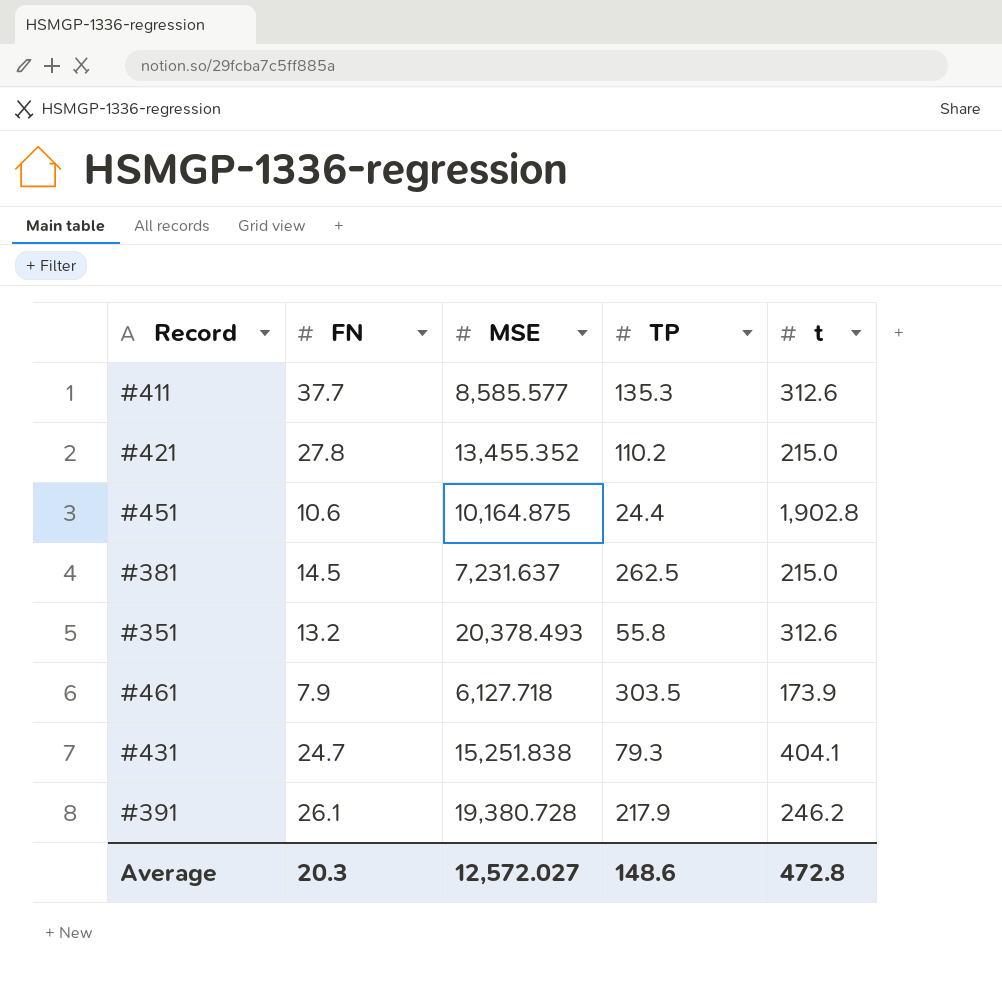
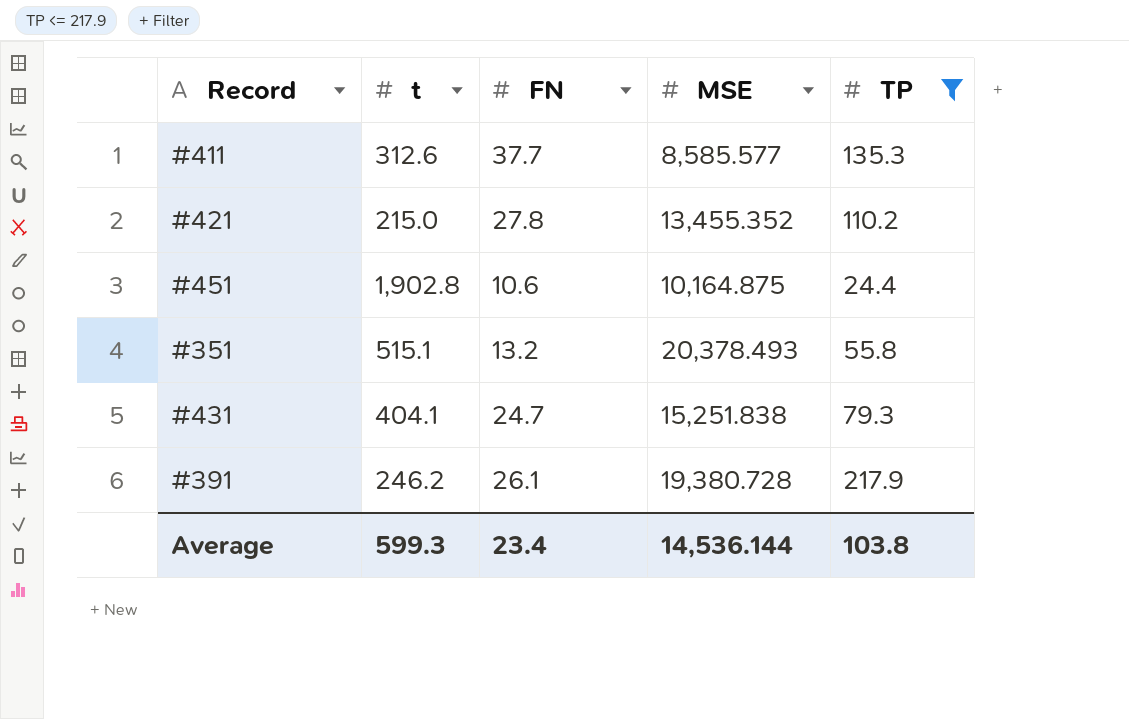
filter: none -> TP <= 217.9
column t | position: 5 -> 2
#351 | t: 312.6 -> 515.1
Average | t: 472.8 -> 599.3
Average | FN: 20.3 -> 23.4
Average | MSE: 12,572.027 -> 14,536.144
Average | TP: 148.6 -> 103.8

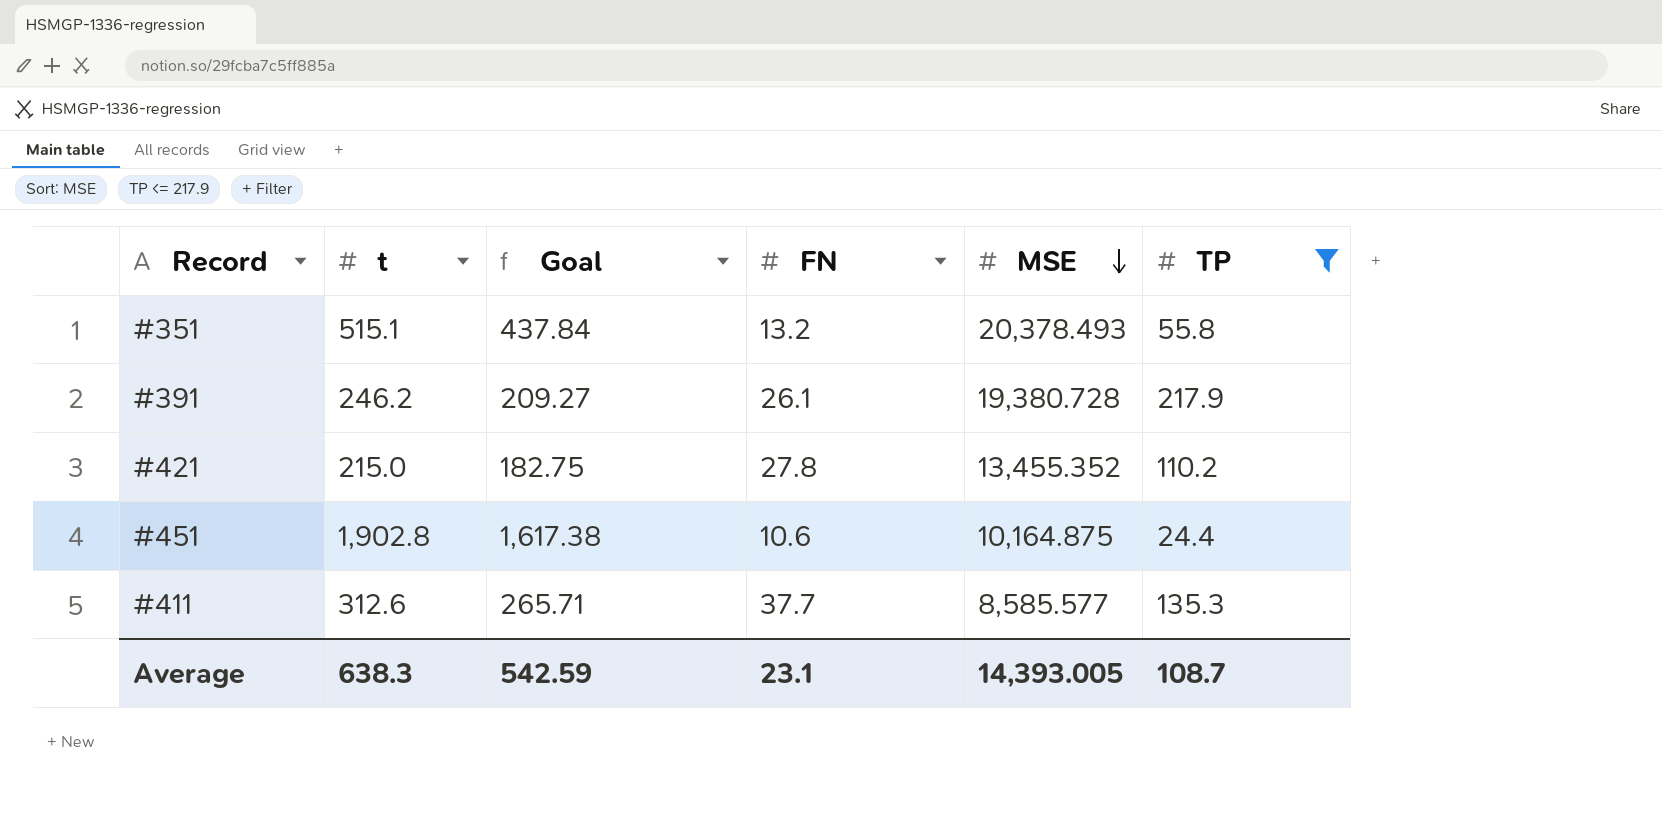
row order: none -> MSE descending
column Goal | formula: none -> [t] * 0.85
row #431: 404.1 | 24.7 | 15,251.838 | 79.3 -> none
Average | t: 599.3 -> 638.3
Average | FN: 23.4 -> 23.1
Average | MSE: 14,536.144 -> 14,393.005
Average | TP: 103.8 -> 108.7

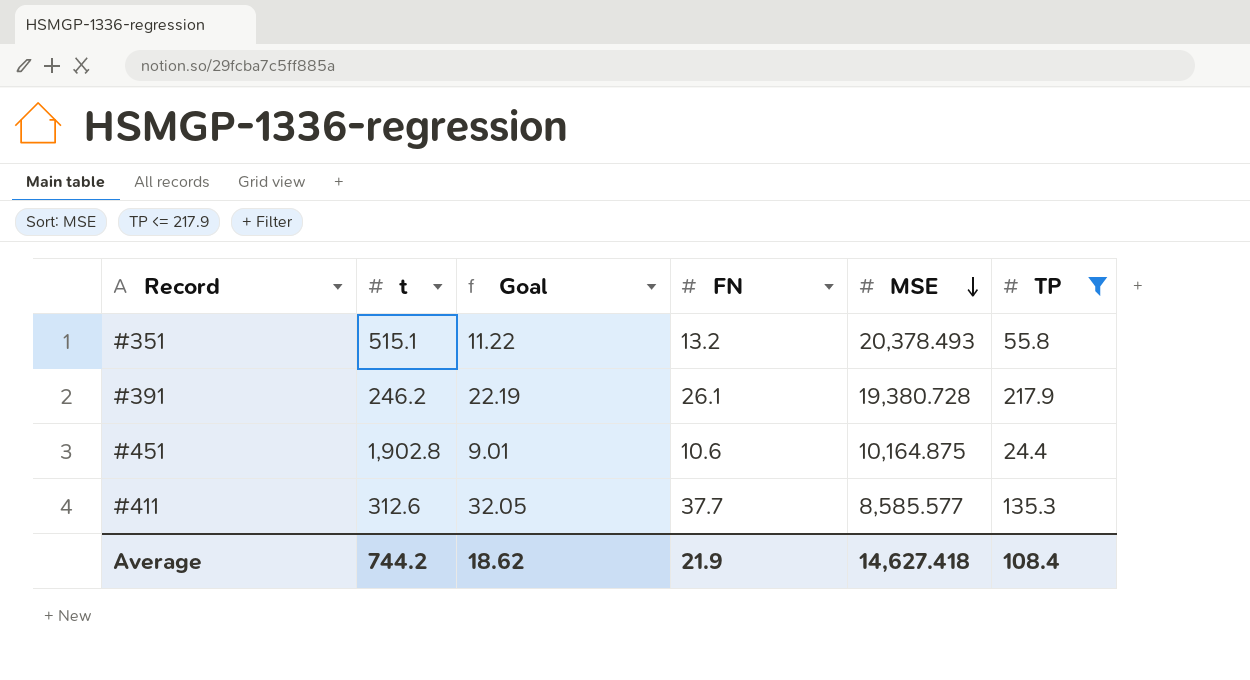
column Goal | formula: [t] * 0.85 -> [FN] * 0.85
row #421: 215.0 | 182.75 | 27.8 | 13,455.352 | 110.2 -> none
Average | t: 638.3 -> 744.2
Average | Goal: 542.59 -> 18.62
Average | FN: 23.1 -> 21.9
Average | MSE: 14,393.005 -> 14,627.418
Average | TP: 108.7 -> 108.4

